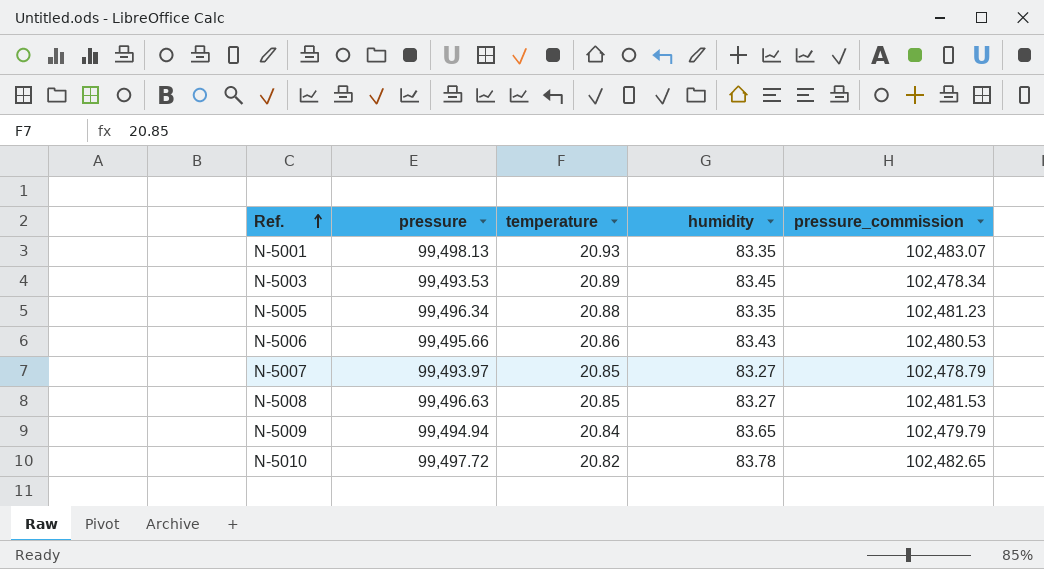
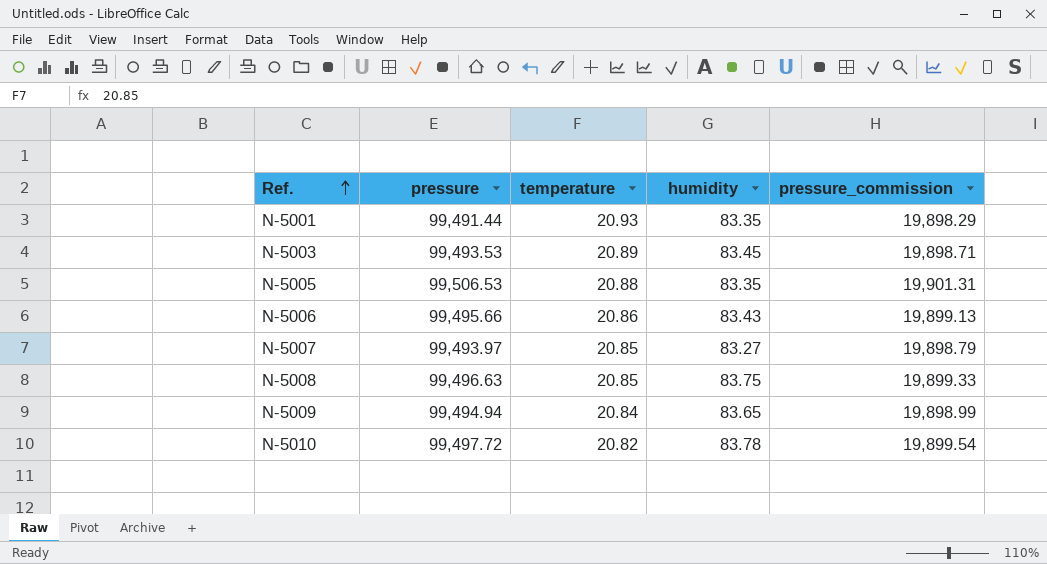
column pressure_commission | formula: [pressure] * 1.03 -> [pressure] * 0.2
N-5001 | pressure: 99,498.13 -> 99,491.44
N-5005 | pressure: 99,496.34 -> 99,506.53
N-5008 | humidity: 83.27 -> 83.75

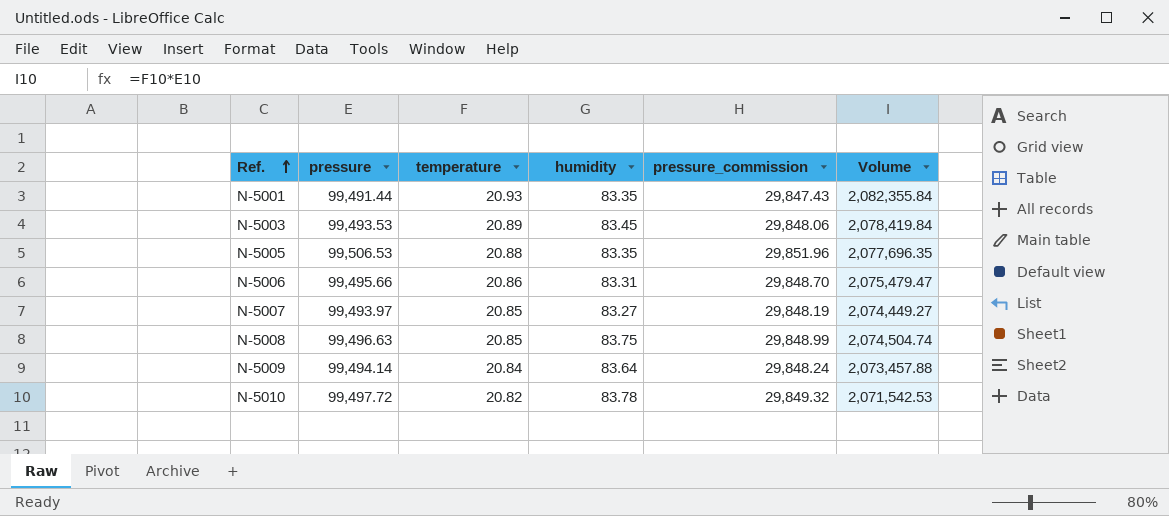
column pressure_commission | formula: [pressure] * 0.2 -> [pressure] * 0.3
column Volume | formula: none -> [pressure] * [temperature]
N-5006 | humidity: 83.43 -> 83.31
N-5009 | pressure: 99,494.94 -> 99,494.14
N-5009 | humidity: 83.65 -> 83.64

